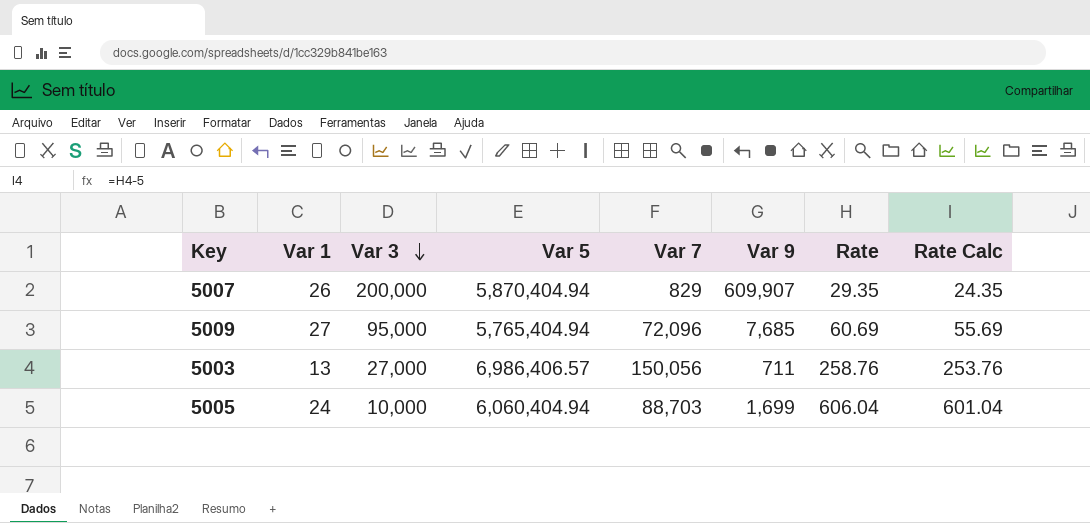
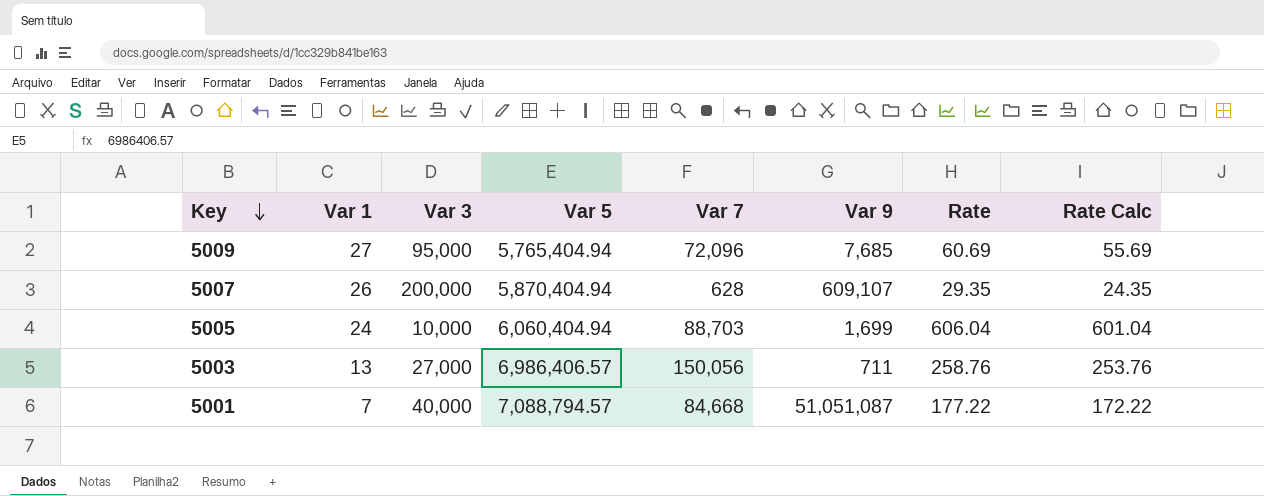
row order: Var 3 descending -> Key descending
5007 | Var 7: 829 -> 628
5007 | Var 9: 609,907 -> 609,107
row 5001: none -> 7 | 40,000 | 7,088,794.57 | 84,668 | 51,051,087 | 177.22 | 172.22

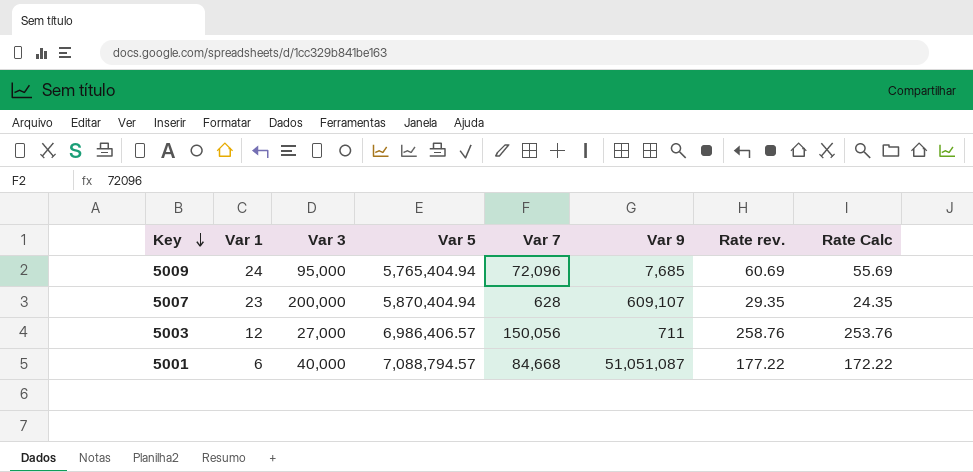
column name: Rate -> Rate rev.
row 5005: 24 | 10,000 | 6,060,404.94 | 88,703 | 1,699 | 606.04 | 601.04 -> none
5009 | Var 1: 27 -> 24
5007 | Var 1: 26 -> 23
5003 | Var 1: 13 -> 12
5001 | Var 1: 7 -> 6

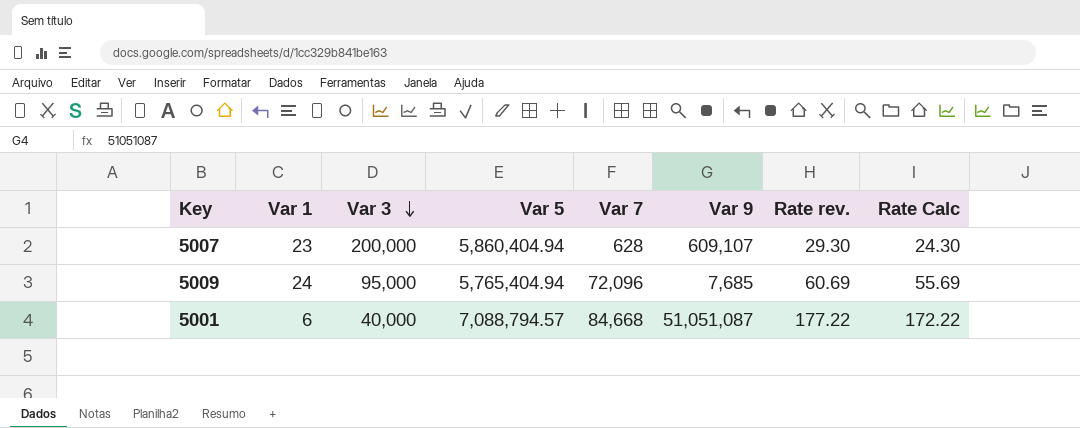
row order: Key descending -> Var 3 descending
row 5003: 12 | 27,000 | 6,986,406.57 | 150,056 | 711 | 258.76 | 253.76 -> none
5007 | Var 5: 5,870,404.94 -> 5,860,404.94
5007 | Rate rev.: 29.35 -> 29.30
5007 | Rate Calc: 24.35 -> 24.30

